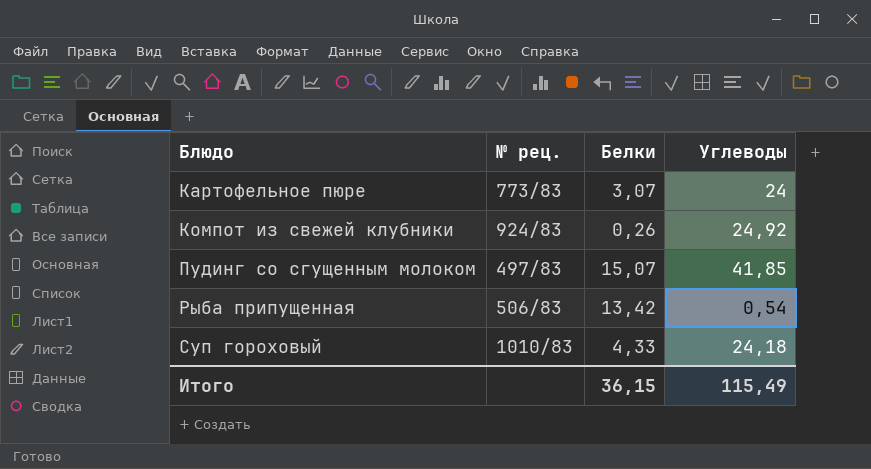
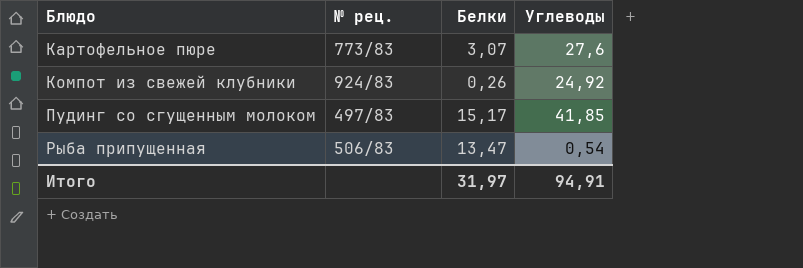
row Суп гороховый: 1010/83 | 4,33 | 24,18 -> none
Картофельное пюре | Углеводы: 24 -> 27,6
Пудинг со сгущенным молоком | Белки: 15,07 -> 15,17
Рыба припущенная | Белки: 13,42 -> 13,47
Итого | Белки: 36,15 -> 31,97
Итого | Углеводы: 115,49 -> 94,91

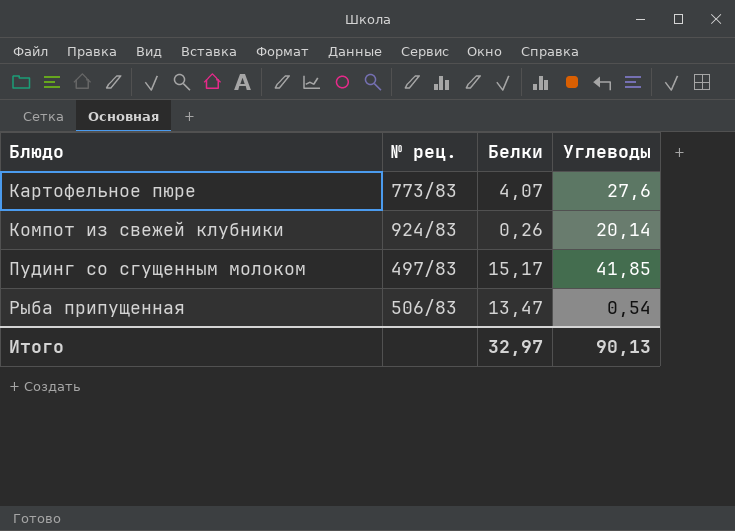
Картофельное пюре | Белки: 3,07 -> 4,07
Компот из свежей клубники | Углеводы: 24,92 -> 20,14
Итого | Белки: 31,97 -> 32,97
Итого | Углеводы: 94,91 -> 90,13

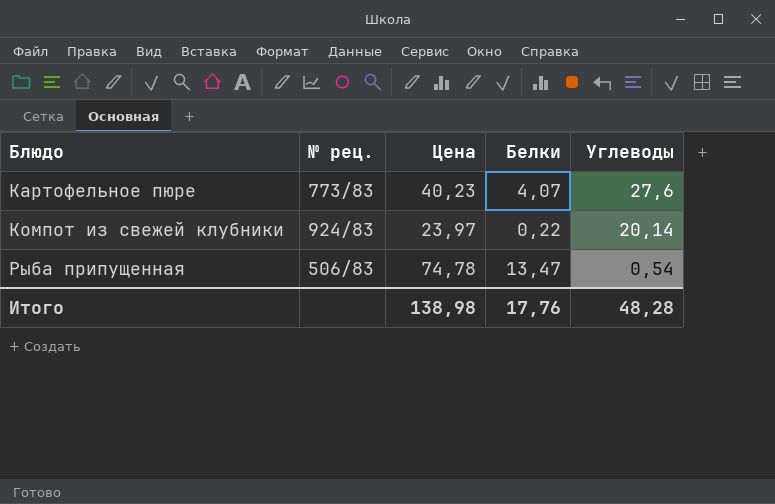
column Цена | position: none -> 3
row Пудинг со сгущенным молоком: 497/83 | 15,17 | 41,85 -> none
Компот из свежей клубники | Белки: 0,26 -> 0,22
Итого | Белки: 32,97 -> 17,76
Итого | Углеводы: 90,13 -> 48,28

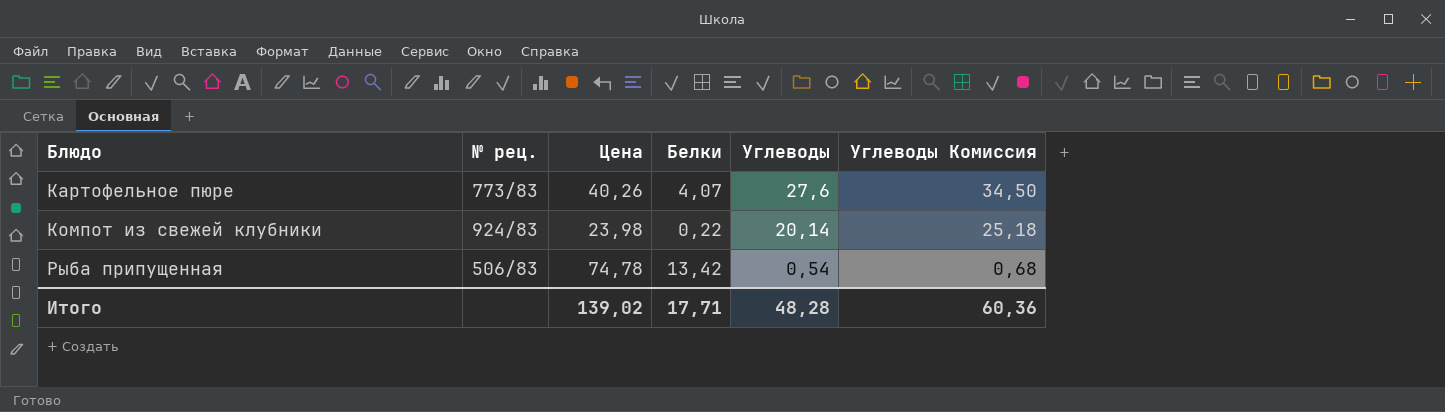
column Углеводы Комиссия | formula: none -> [Углеводы] * 1,25
Картофельное пюре | Цена: 40,23 -> 40,26
Компот из свежей клубники | Цена: 23,97 -> 23,98
Рыба припущенная | Белки: 13,47 -> 13,42
Итого | Цена: 138,98 -> 139,02
Итого | Белки: 17,76 -> 17,71

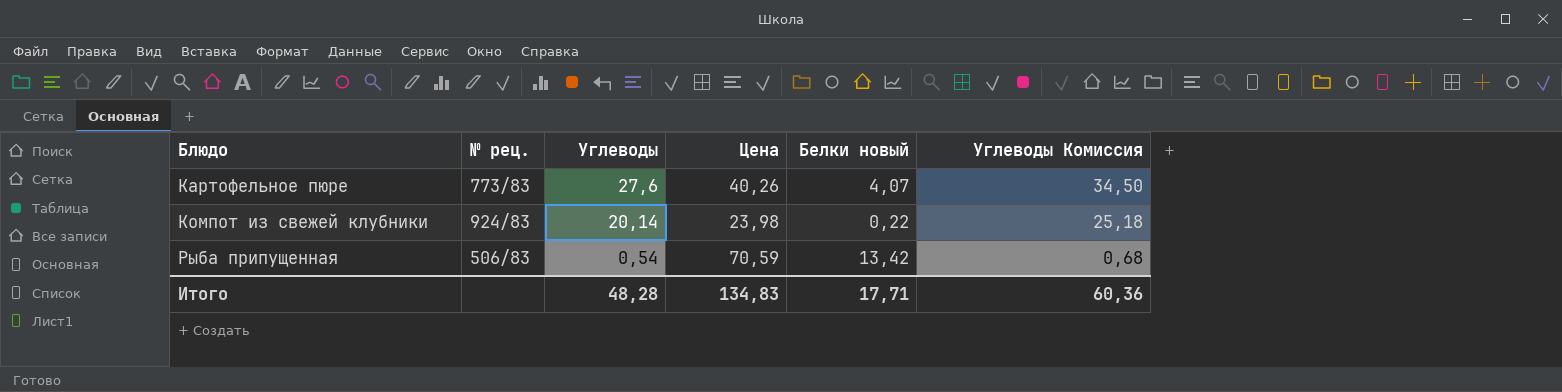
column Углеводы | position: 5 -> 3
column name: Белки -> Белки новый
Рыба припущенная | Цена: 74,78 -> 70,59
Итого | Цена: 139,02 -> 134,83

